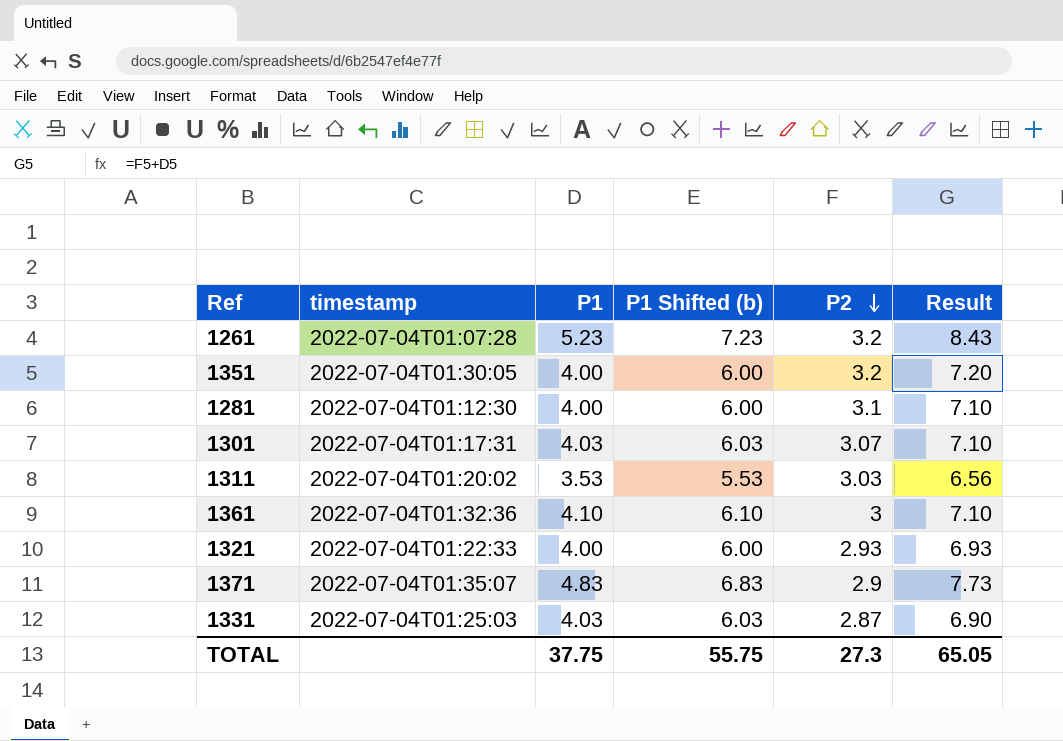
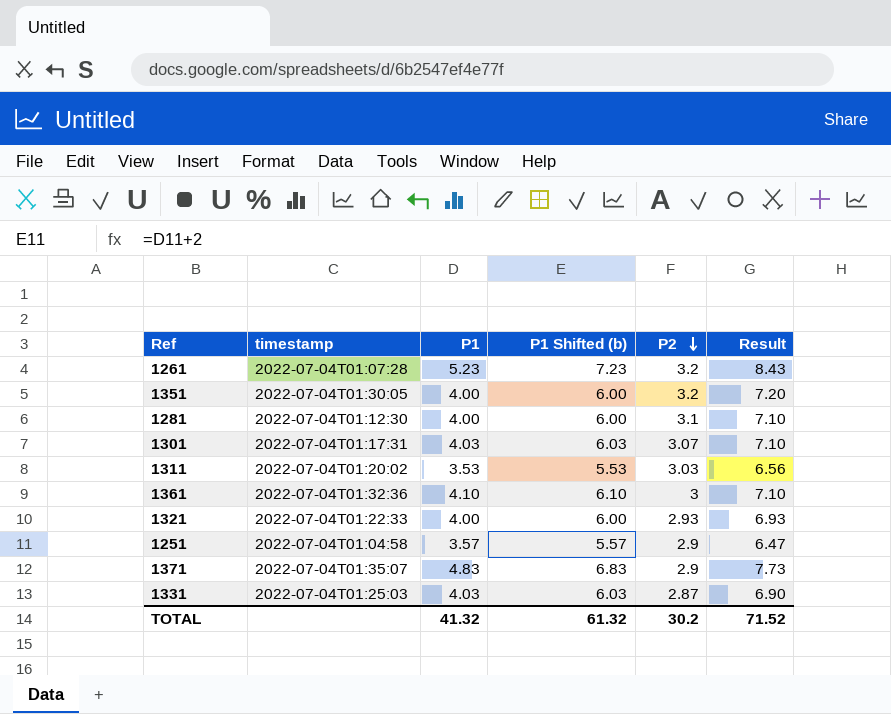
row 1251: none -> 2022-07-04T01:04:58 | 3.57 | 5.57 | 2.9 | 6.47
TOTAL | P1: 37.75 -> 41.32
TOTAL | P1 Shifted (b): 55.75 -> 61.32
TOTAL | P2: 27.3 -> 30.2
TOTAL | Result: 65.05 -> 71.52

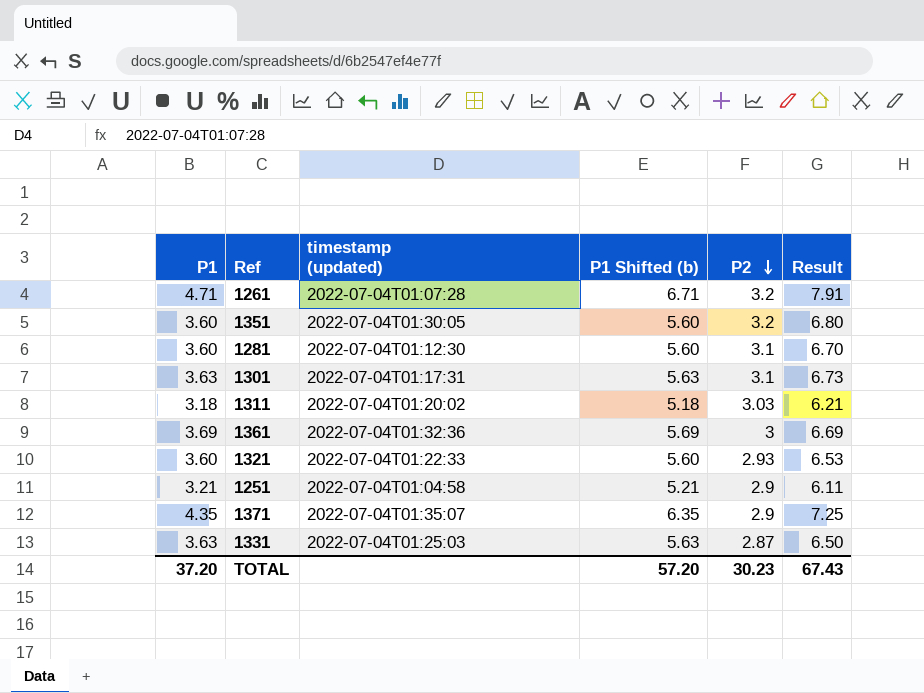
column P1 | position: 3 -> 1
column name: timestamp -> timestamp (updated)
1261 | P1: 5.23 -> 4.71
1261 | P1 Shifted (b): 7.23 -> 6.71
1261 | Result: 8.43 -> 7.91
1351 | P1: 4.00 -> 3.60
1351 | P1 Shifted (b): 6.00 -> 5.60
1351 | Result: 7.20 -> 6.80
1281 | P1: 4.00 -> 3.60
1281 | P1 Shifted (b): 6.00 -> 5.60
1281 | Result: 7.10 -> 6.70
1301 | P1: 4.03 -> 3.63
1301 | P1 Shifted (b): 6.03 -> 5.63
1301 | P2: 3.07 -> 3.1
1301 | Result: 7.10 -> 6.73
1311 | P1: 3.53 -> 3.18
1311 | P1 Shifted (b): 5.53 -> 5.18
1311 | Result: 6.56 -> 6.21
1361 | P1: 4.10 -> 3.69
1361 | P1 Shifted (b): 6.10 -> 5.69
1361 | Result: 7.10 -> 6.69
1321 | P1: 4.00 -> 3.60
1321 | P1 Shifted (b): 6.00 -> 5.60
1321 | Result: 6.93 -> 6.53
1251 | P1: 3.57 -> 3.21
1251 | P1 Shifted (b): 5.57 -> 5.21
1251 | Result: 6.47 -> 6.11
1371 | P1: 4.83 -> 4.35
1371 | P1 Shifted (b): 6.83 -> 6.35
1371 | Result: 7.73 -> 7.25
1331 | P1: 4.03 -> 3.63
1331 | P1 Shifted (b): 6.03 -> 5.63
1331 | Result: 6.90 -> 6.50
TOTAL | P1: 41.32 -> 37.20
TOTAL | P1 Shifted (b): 61.32 -> 57.20
TOTAL | P2: 30.2 -> 30.23
TOTAL | Result: 71.52 -> 67.43

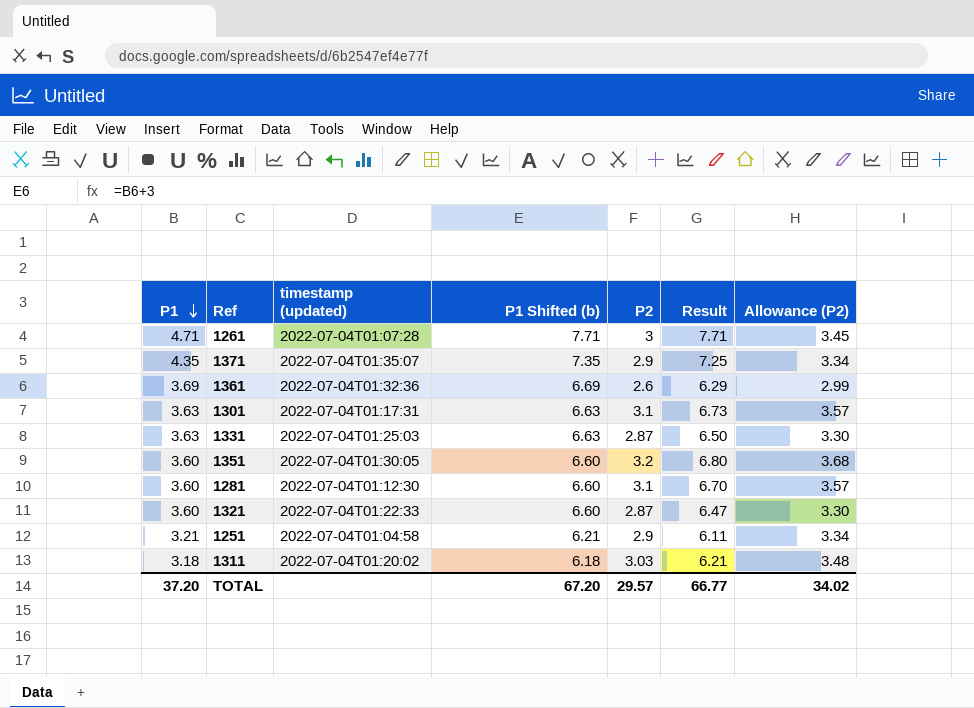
row order: P2 descending -> P1 descending
column P1 Shifted (b) | formula: [P1] + 2 -> [P1] + 3
column Allowance (P2) | formula: none -> [P2] * 1.15
1261 | P2: 3.2 -> 3
1261 | Result: 7.91 -> 7.71
1361 | P2: 3 -> 2.6
1361 | Result: 6.69 -> 6.29
1321 | P2: 2.93 -> 2.87
1321 | Result: 6.53 -> 6.47
TOTAL | P1 Shifted (b): 57.20 -> 67.20
TOTAL | P2: 30.23 -> 29.57
TOTAL | Result: 67.43 -> 66.77

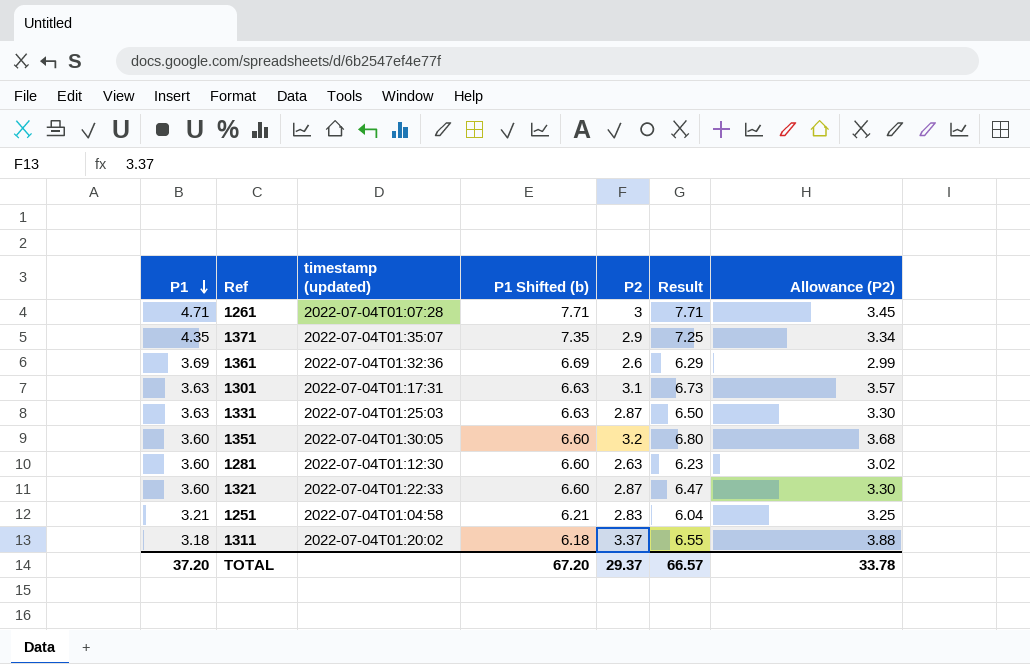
1281 | P2: 3.1 -> 2.63
1281 | Result: 6.70 -> 6.23
1281 | Allowance (P2): 3.57 -> 3.02
1251 | P2: 2.9 -> 2.83
1251 | Result: 6.11 -> 6.04
1251 | Allowance (P2): 3.34 -> 3.25
1311 | P2: 3.03 -> 3.37
1311 | Result: 6.21 -> 6.55
1311 | Allowance (P2): 3.48 -> 3.88
TOTAL | P2: 29.57 -> 29.37
TOTAL | Result: 66.77 -> 66.57
TOTAL | Allowance (P2): 34.02 -> 33.78

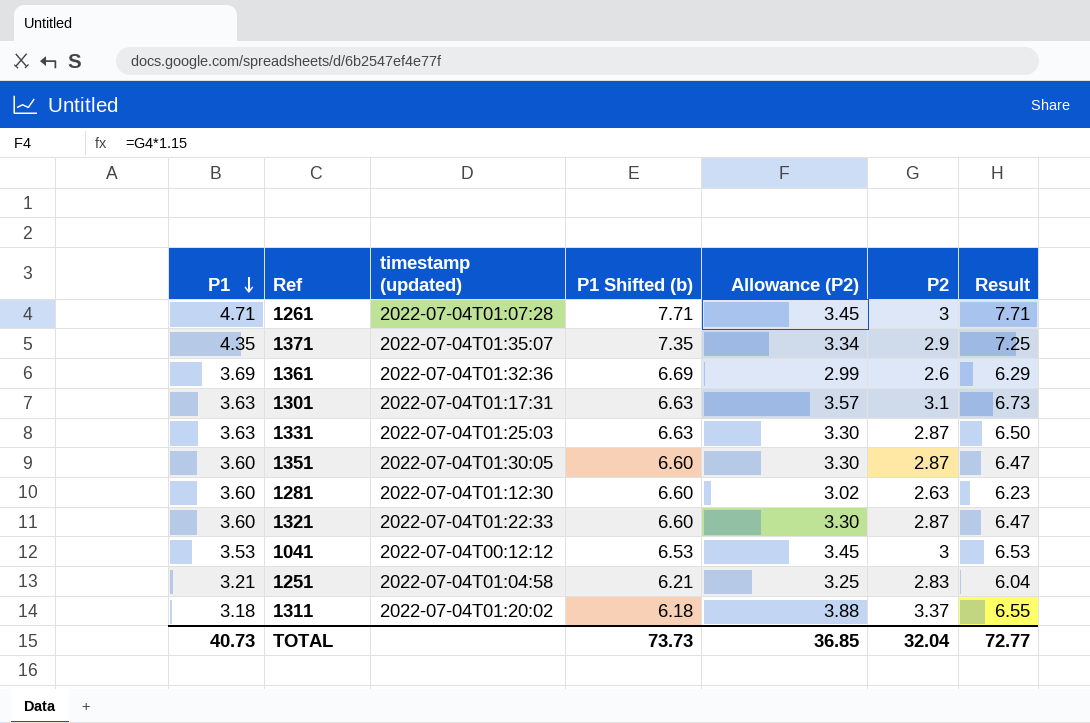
column Allowance (P2) | position: 7 -> 5
1351 | Allowance (P2): 3.68 -> 3.30
1351 | P2: 3.2 -> 2.87
1351 | Result: 6.80 -> 6.47
row 1041: none -> 3.53 | 2022-07-04T00:12:12 | 6.53 | 3.45 | 3 | 6.53
TOTAL | P1: 37.20 -> 40.73
TOTAL | P1 Shifted (b): 67.20 -> 73.73
TOTAL | Allowance (P2): 33.78 -> 36.85
TOTAL | P2: 29.37 -> 32.04
TOTAL | Result: 66.57 -> 72.77

